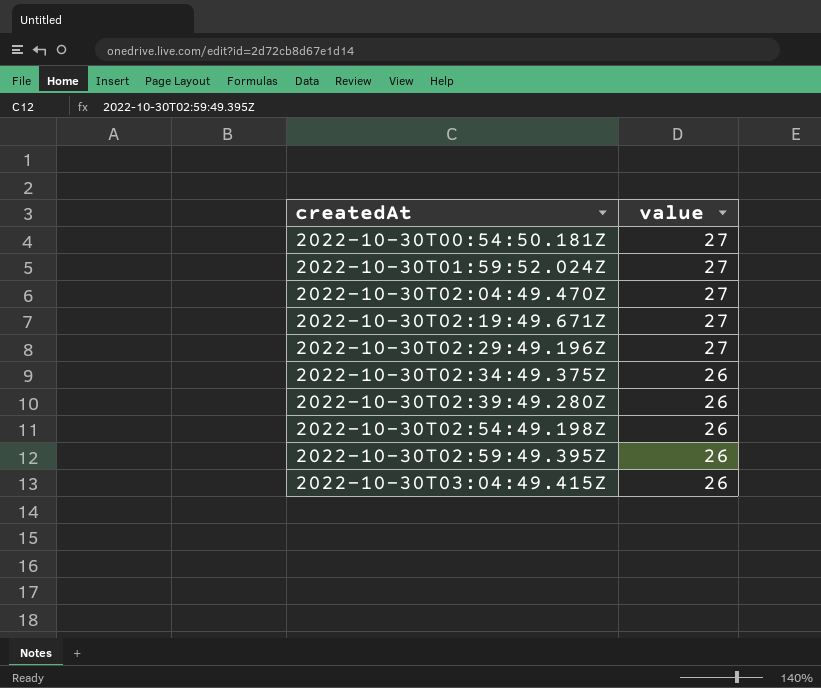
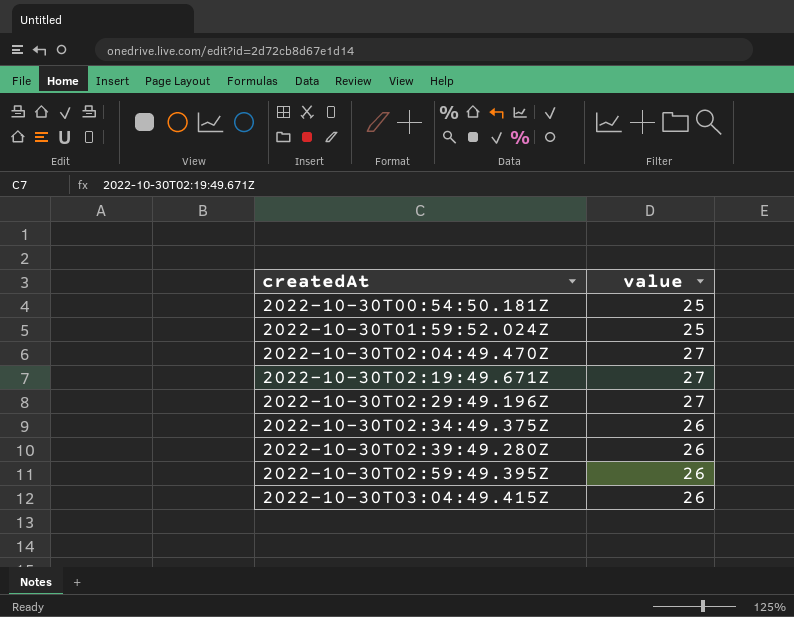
row 2022-10-30T02:54:49.198Z: 26 -> none
2022-10-30T00:54:50.181Z | value: 27 -> 25
2022-10-30T01:59:52.024Z | value: 27 -> 25

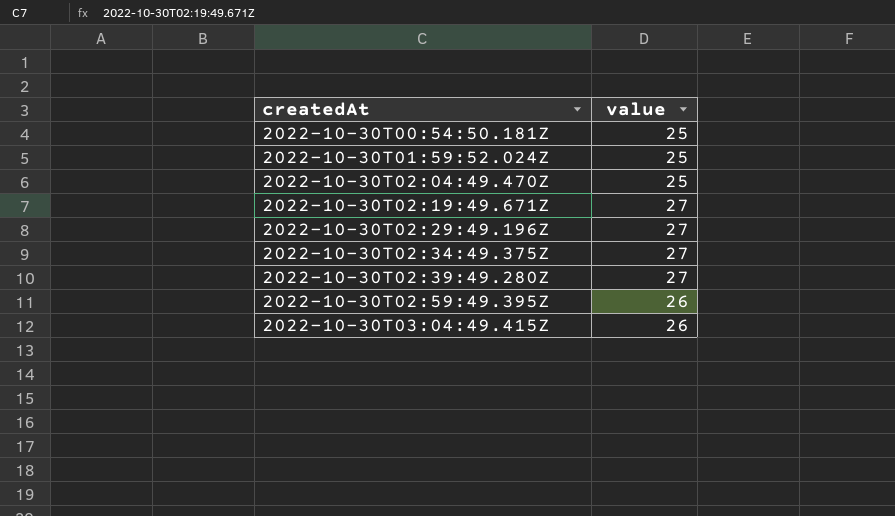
2022-10-30T02:04:49.470Z | value: 27 -> 25
2022-10-30T02:34:49.375Z | value: 26 -> 27
2022-10-30T02:39:49.280Z | value: 26 -> 27

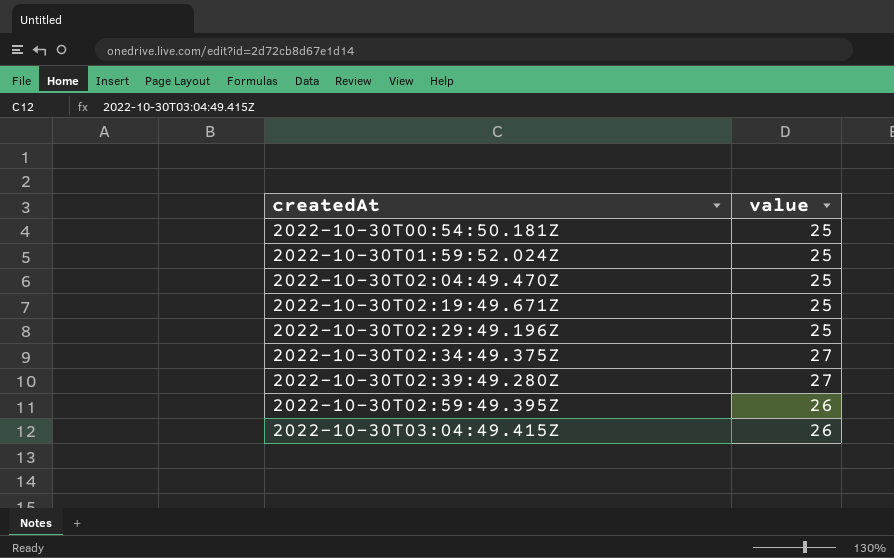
2022-10-30T02:19:49.671Z | value: 27 -> 25
2022-10-30T02:29:49.196Z | value: 27 -> 25

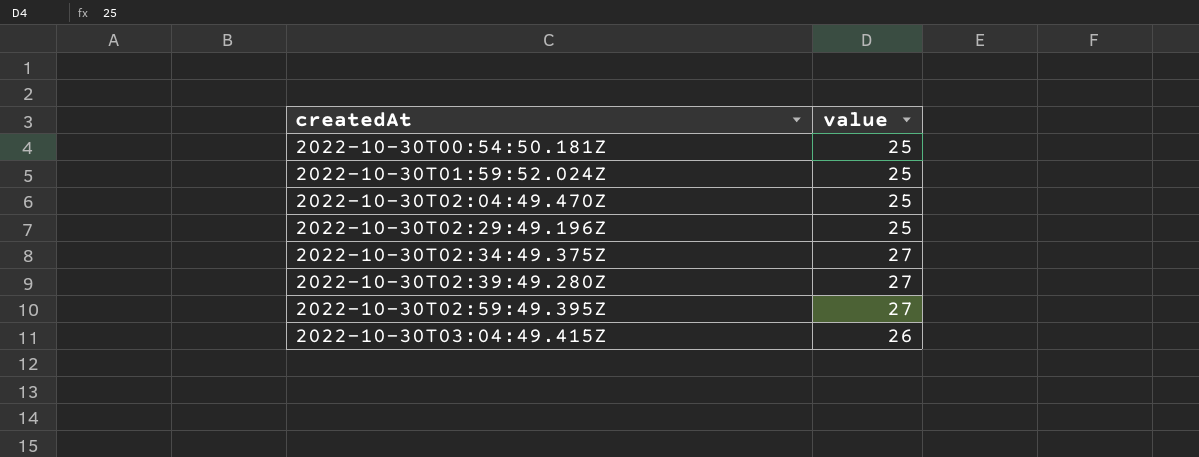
row 2022-10-30T02:19:49.671Z: 25 -> none
2022-10-30T02:59:49.395Z | value: 26 -> 27

